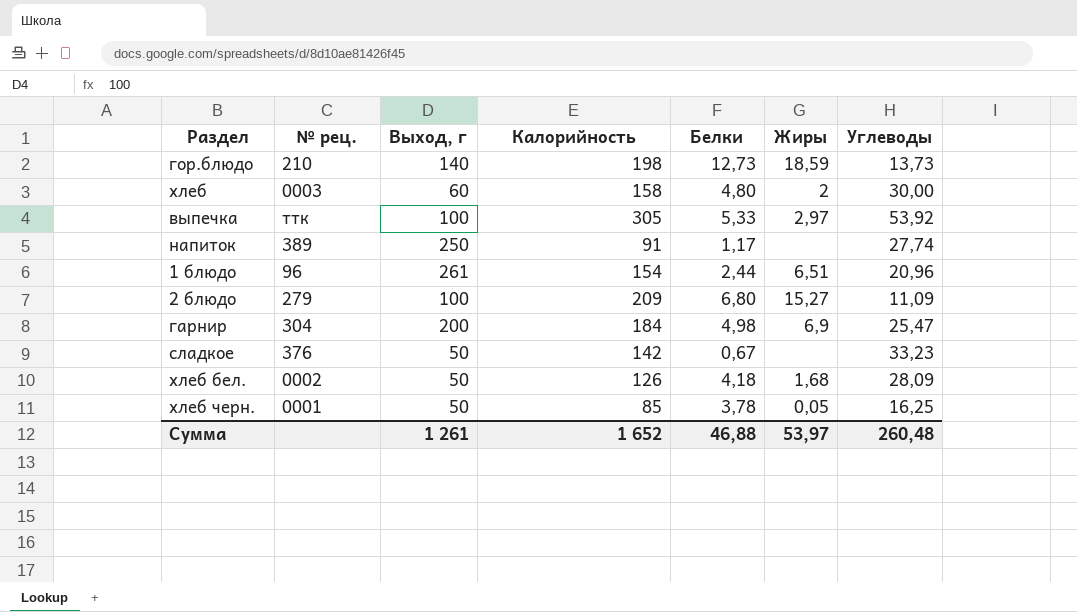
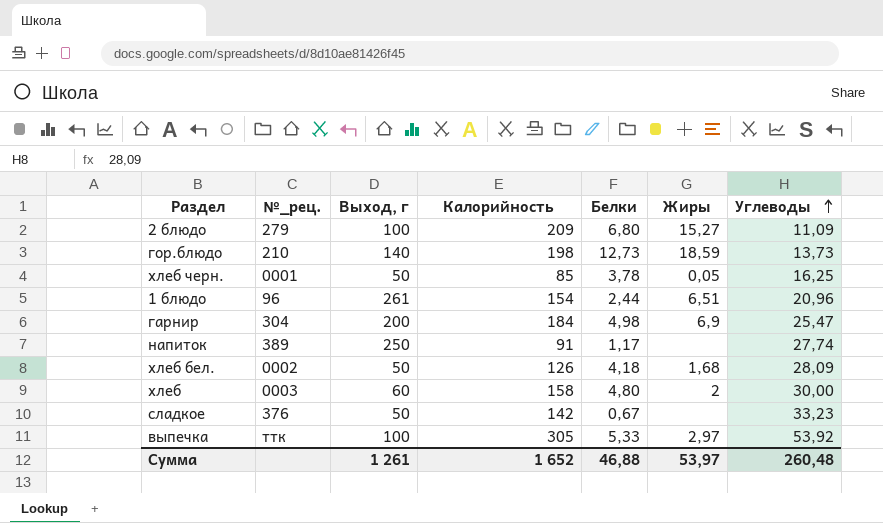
row order: none -> Углеводы ascending
column name: № рец. -> №_рец.

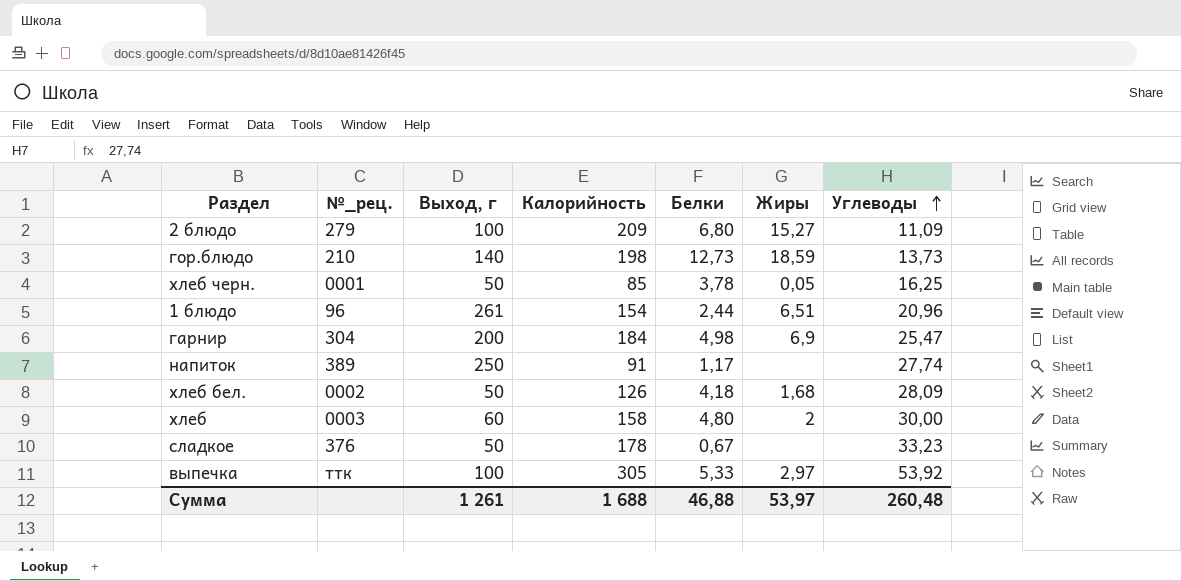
сладкое | Калорийность: 142 -> 178
Сумма | Калорийность: 1 652 -> 1 688

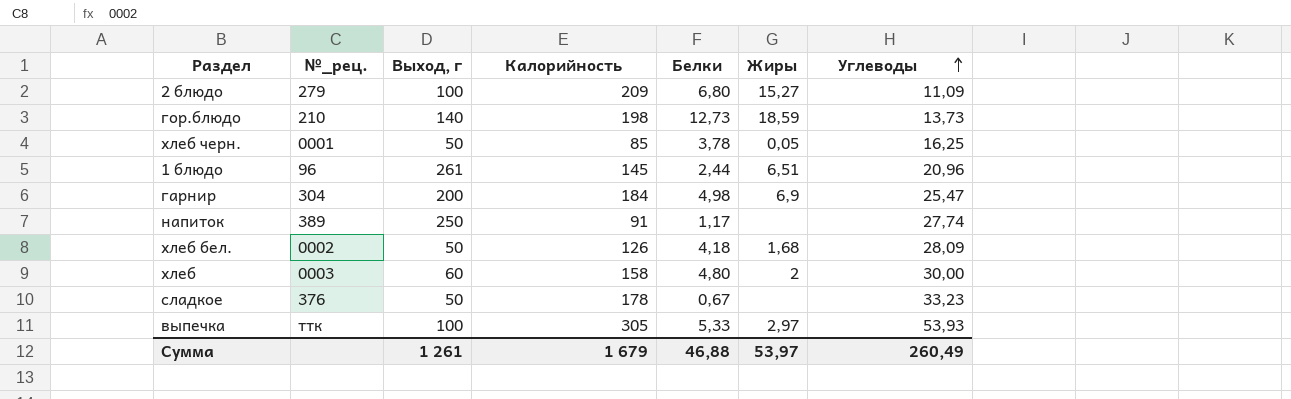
1 блюдо | Калорийность: 154 -> 145
выпечка | Углеводы: 53,92 -> 53,93
Сумма | Калорийность: 1 688 -> 1 679
Сумма | Углеводы: 260,48 -> 260,49

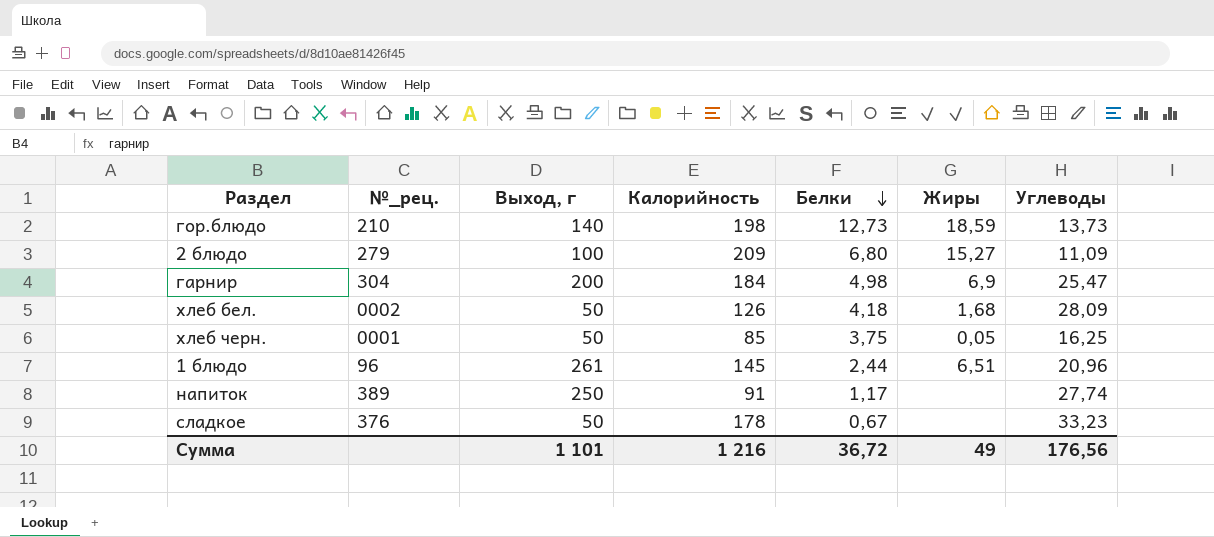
row order: Углеводы ascending -> Белки descending
row хлеб: 0003 | 60 | 158 | 4,80 | 2 | 30,00 -> none
row выпечка: ттк | 100 | 305 | 5,33 | 2,97 | 53,93 -> none
хлеб черн. | Белки: 3,78 -> 3,75
Сумма | Выход, г: 1 261 -> 1 101
Сумма | Калорийность: 1 679 -> 1 216
Сумма | Белки: 46,88 -> 36,72
Сумма | Жиры: 53,97 -> 49
Сумма | Углеводы: 260,49 -> 176,56

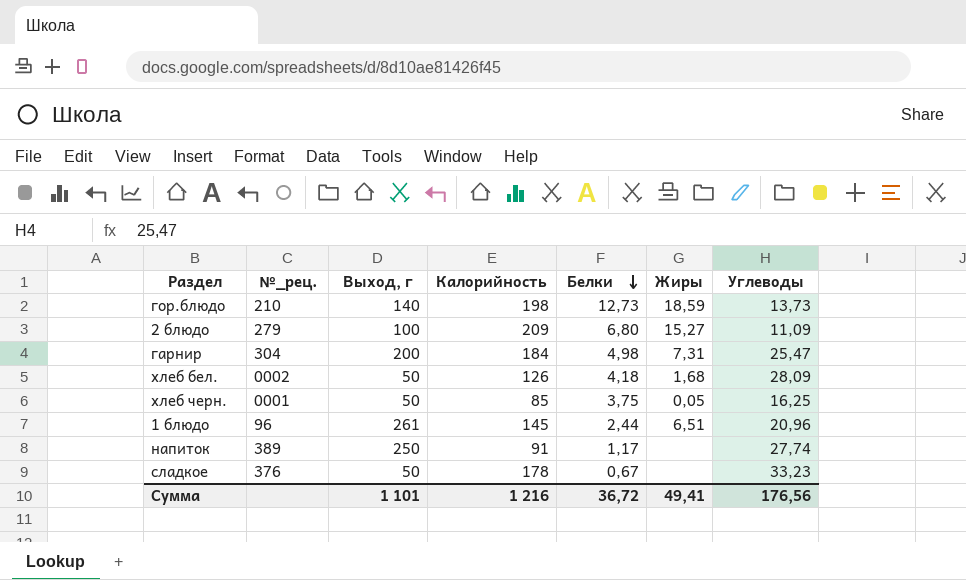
гарнир | Жиры: 6,9 -> 7,31
Сумма | Жиры: 49 -> 49,41

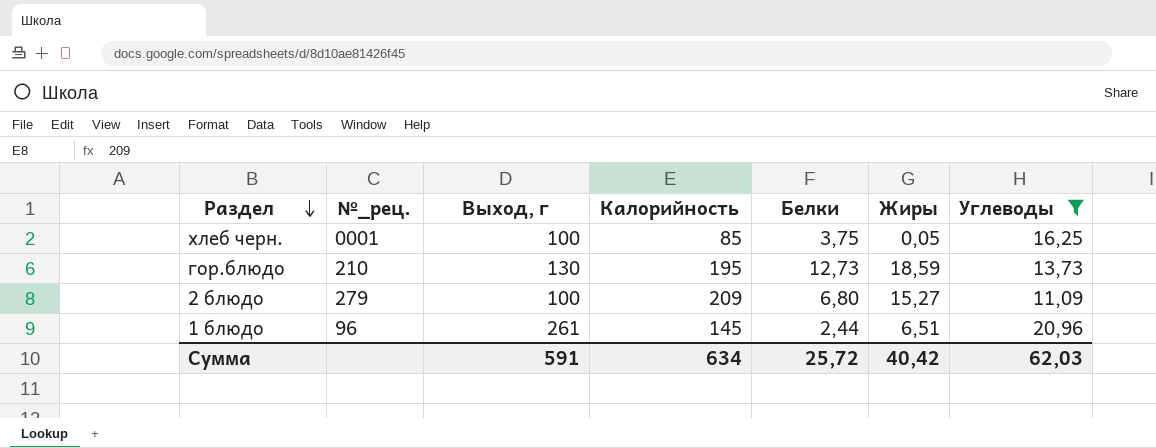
filter: none -> Углеводы <= 20,96
row order: Белки descending -> Раздел descending
хлеб черн. | Выход, г: 50 -> 100
гор.блюдо | Выход, г: 140 -> 130
гор.блюдо | Калорийность: 198 -> 195
Сумма | Выход, г: 1 101 -> 591
Сумма | Калорийность: 1 216 -> 634
Сумма | Белки: 36,72 -> 25,72
Сумма | Жиры: 49,41 -> 40,42
Сумма | Углеводы: 176,56 -> 62,03

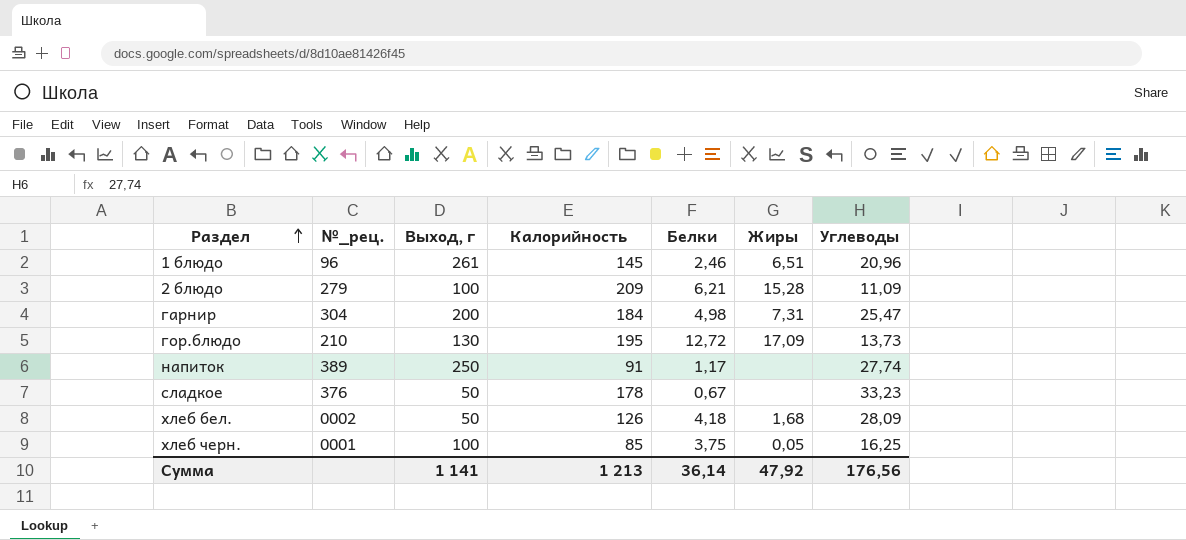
filter: Углеводы <= 20,96 -> none
row order: Раздел descending -> Раздел ascending
1 блюдо | Белки: 2,44 -> 2,46
2 блюдо | Белки: 6,80 -> 6,21
2 блюдо | Жиры: 15,27 -> 15,28
гор.блюдо | Белки: 12,73 -> 12,72
гор.блюдо | Жиры: 18,59 -> 17,09
Сумма | Выход, г: 591 -> 1 141
Сумма | Калорийность: 634 -> 1 213
Сумма | Белки: 25,72 -> 36,14
Сумма | Жиры: 40,42 -> 47,92
Сумма | Углеводы: 62,03 -> 176,56

